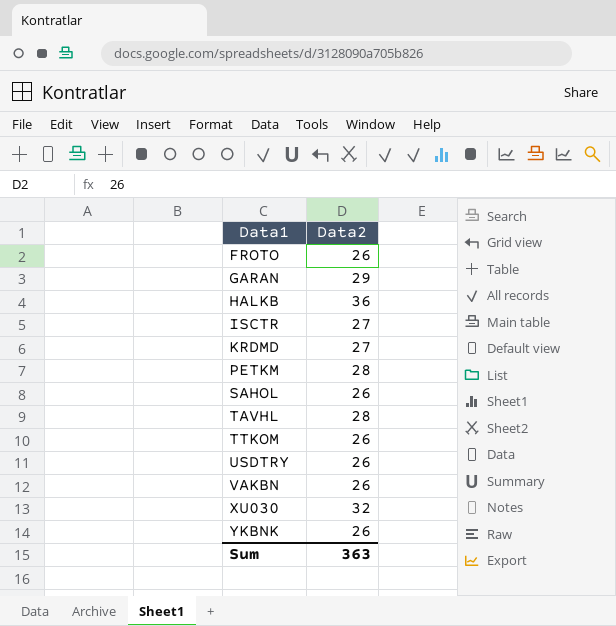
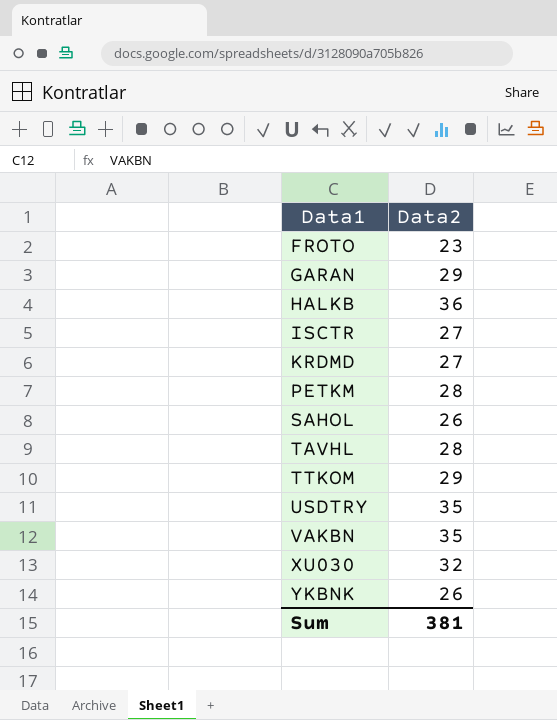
FROTO | Data2: 26 -> 23
TTKOM | Data2: 26 -> 29
USDTRY | Data2: 26 -> 35
VAKBN | Data2: 26 -> 35
Sum | Data2: 363 -> 381

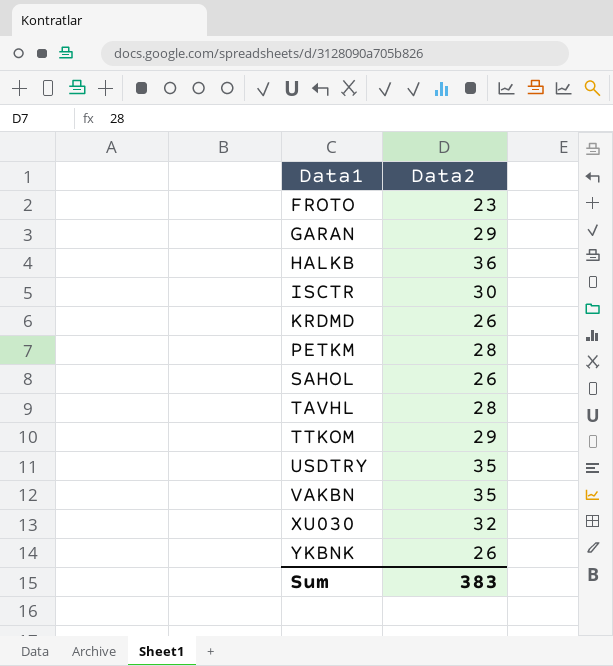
ISCTR | Data2: 27 -> 30
KRDMD | Data2: 27 -> 26
Sum | Data2: 381 -> 383

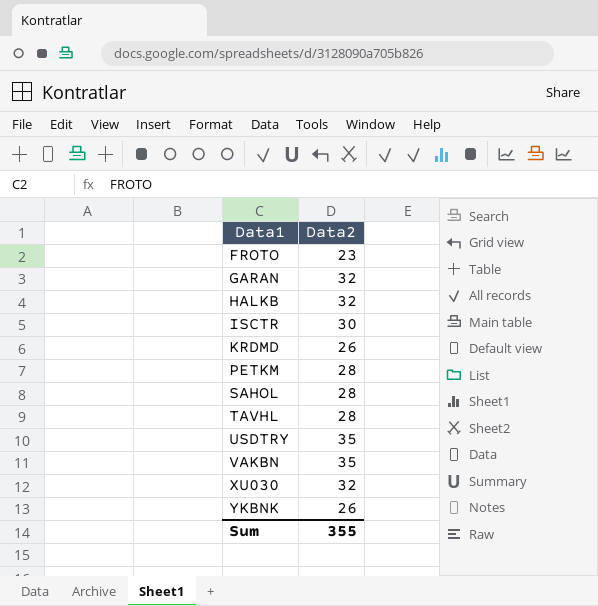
row TTKOM: 29 -> none
GARAN | Data2: 29 -> 32
HALKB | Data2: 36 -> 32
SAHOL | Data2: 26 -> 28
Sum | Data2: 383 -> 355

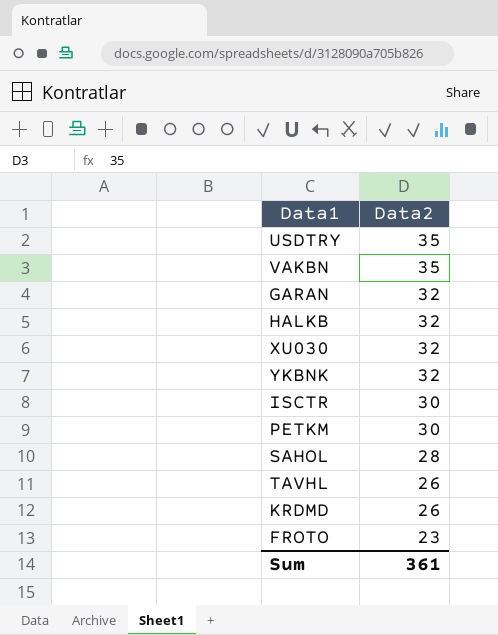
row order: Data1 ascending -> Data2 descending
YKBNK | Data2: 26 -> 32
PETKM | Data2: 28 -> 30
TAVHL | Data2: 28 -> 26
Sum | Data2: 355 -> 361

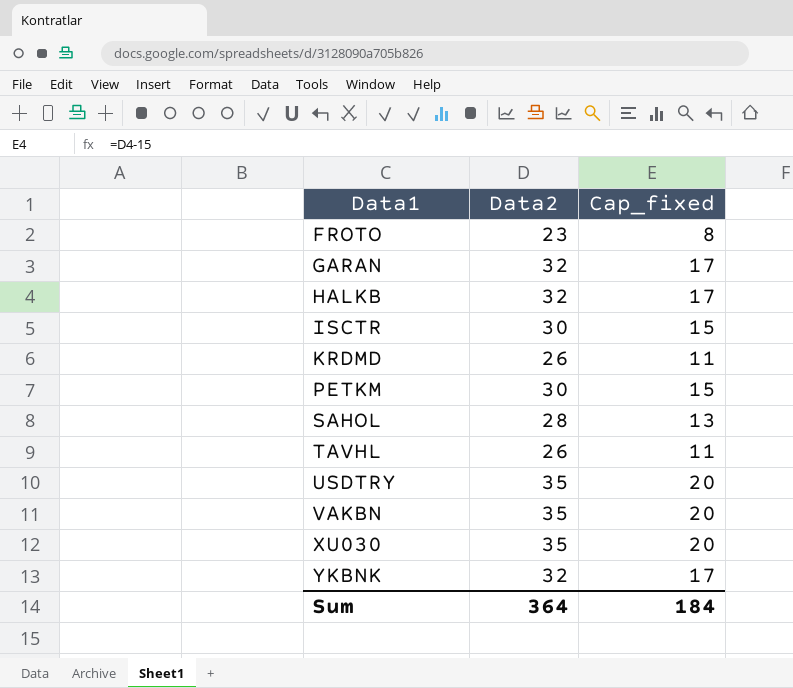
row order: Data2 descending -> Data1 ascending
column Cap_fixed | formula: none -> [Data2] - 15
XU030 | Data2: 32 -> 35
Sum | Data2: 361 -> 364

